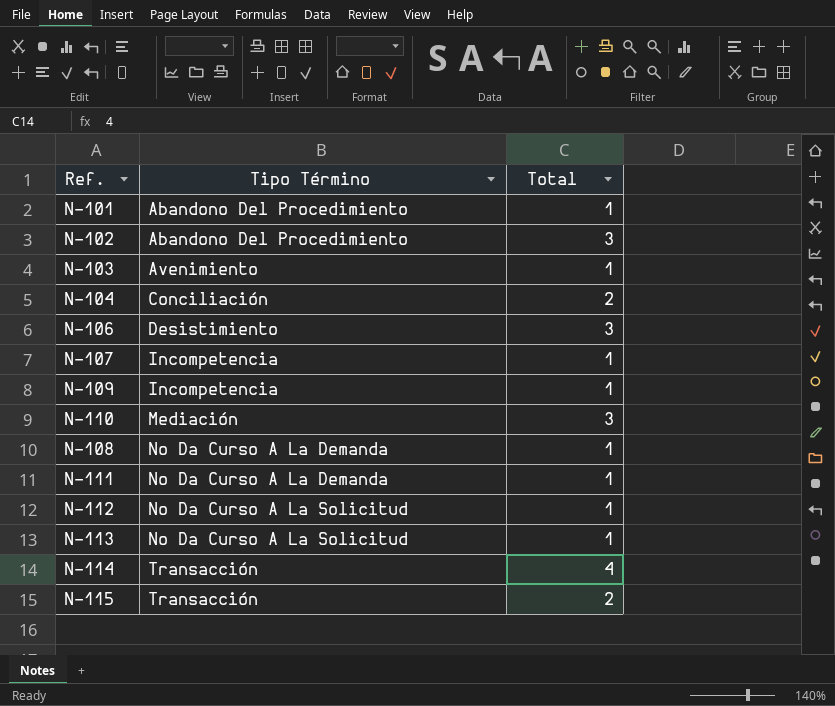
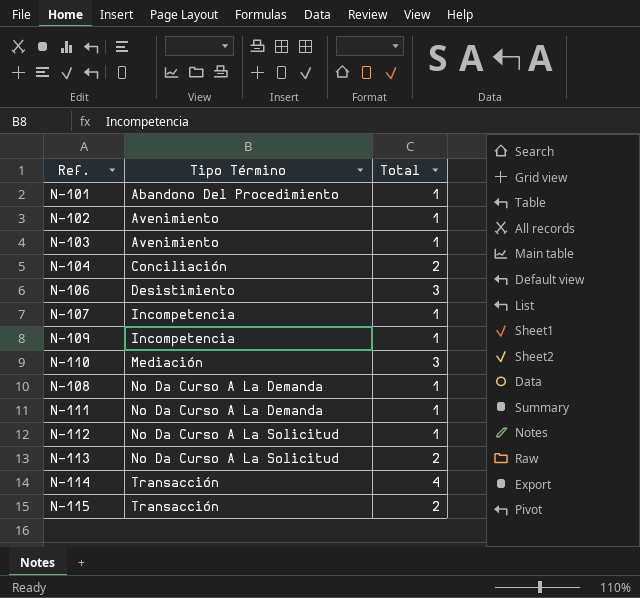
N-102 | Tipo Término: Abandono Del Procedimiento -> Avenimiento
N-102 | Total: 3 -> 1
N-113 | Total: 1 -> 2

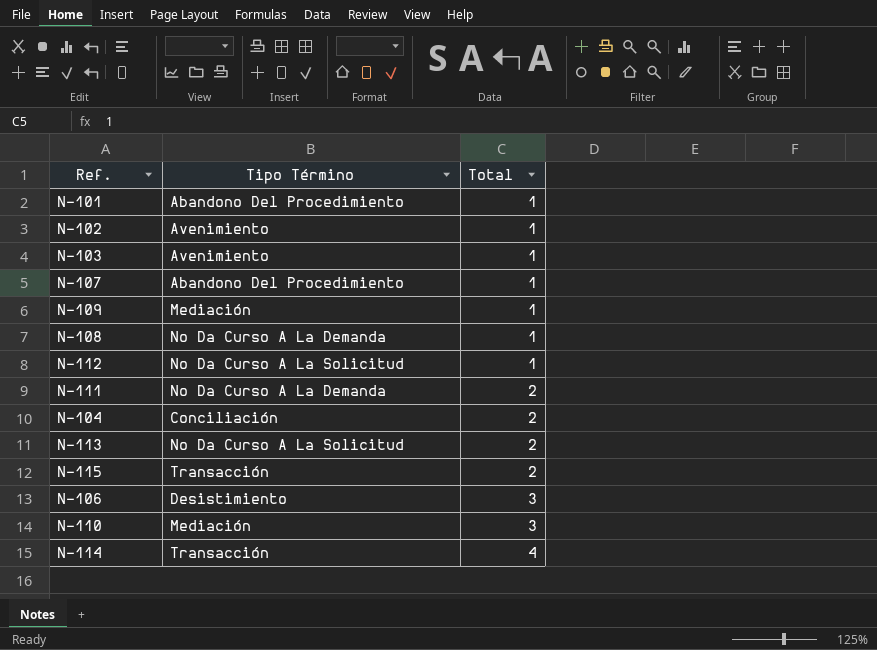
row order: Tipo Término ascending -> Total ascending
N-107 | Tipo Término: Incompetencia -> Abandono Del Procedimiento
N-109 | Tipo Término: Incompetencia -> Mediación
N-111 | Total: 1 -> 2

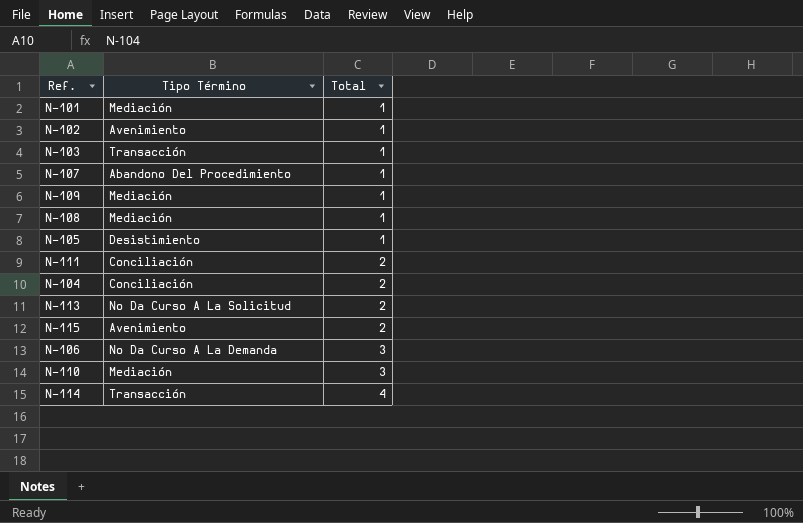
row N-112: No Da Curso A La Solicitud | 1 -> none
N-101 | Tipo Término: Abandono Del Procedimiento -> Mediación
N-103 | Tipo Término: Avenimiento -> Transacción
N-108 | Tipo Término: No Da Curso A La Demanda -> Mediación
row N-105: none -> Desistimiento | 1
N-111 | Tipo Término: No Da Curso A La Demanda -> Conciliación
N-115 | Tipo Término: Transacción -> Avenimiento
N-106 | Tipo Término: Desistimiento -> No Da Curso A La Demanda

